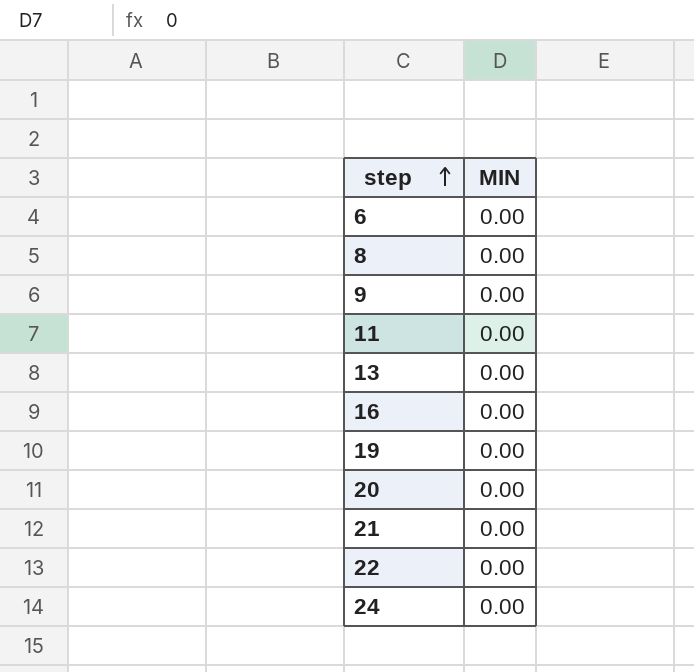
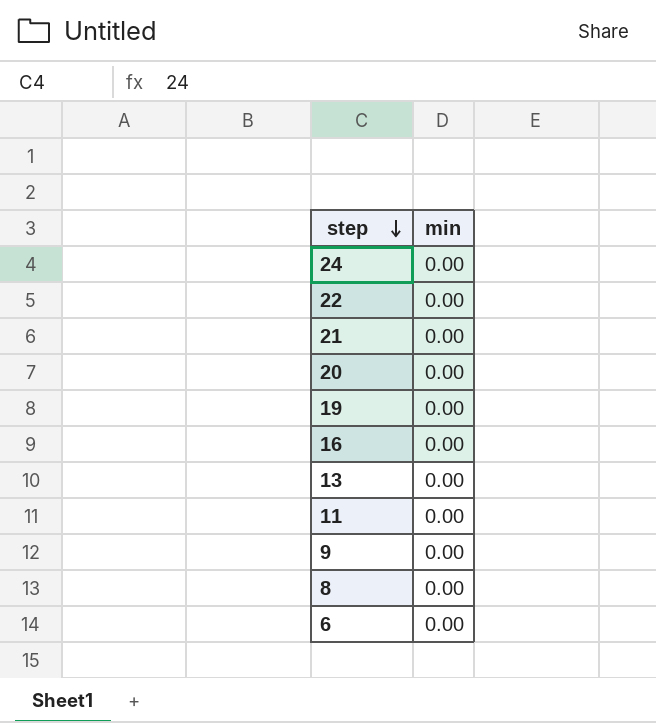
row order: step ascending -> step descending
column name: MIN -> min

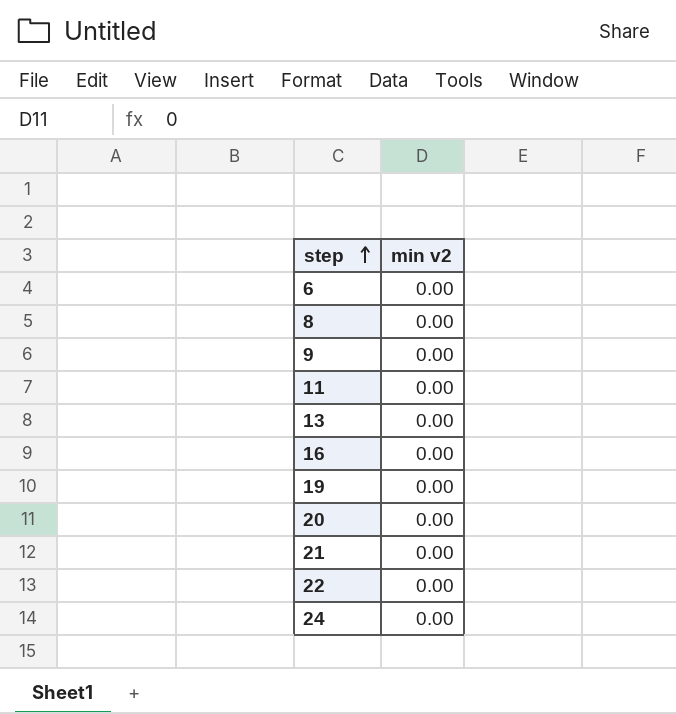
row order: step descending -> step ascending
column name: min -> min v2

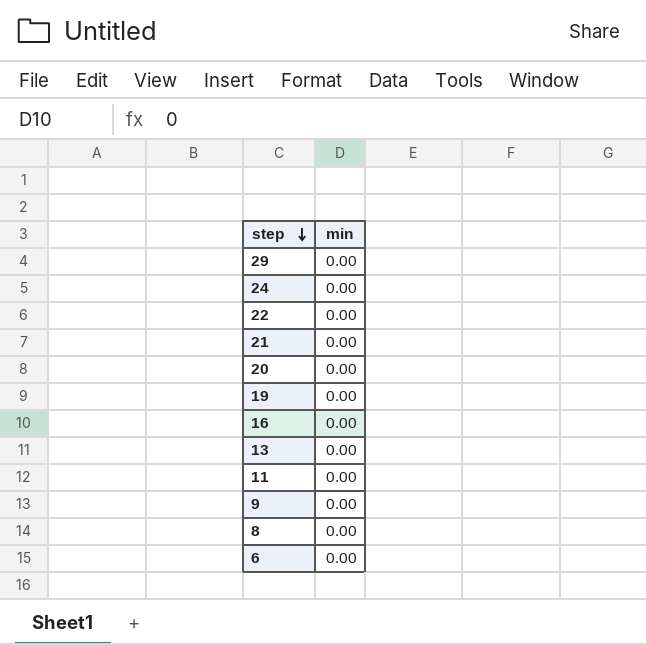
row order: step ascending -> step descending
column name: min v2 -> min
row 29: none -> 0.00

